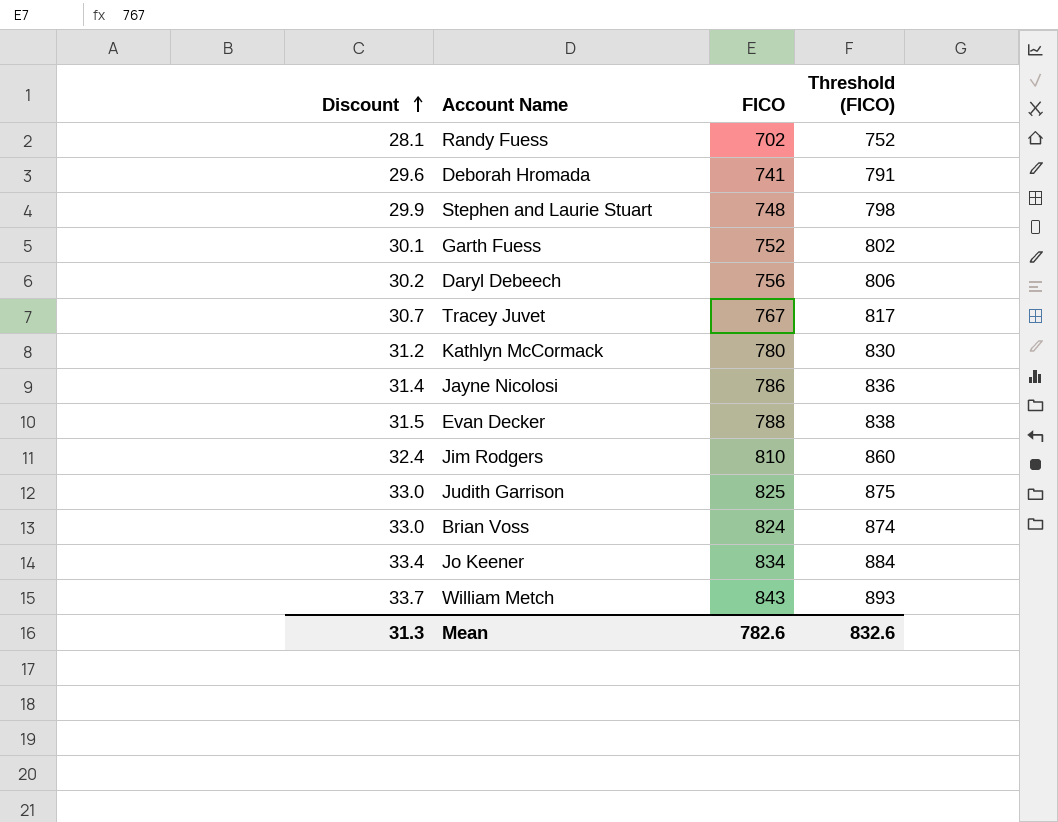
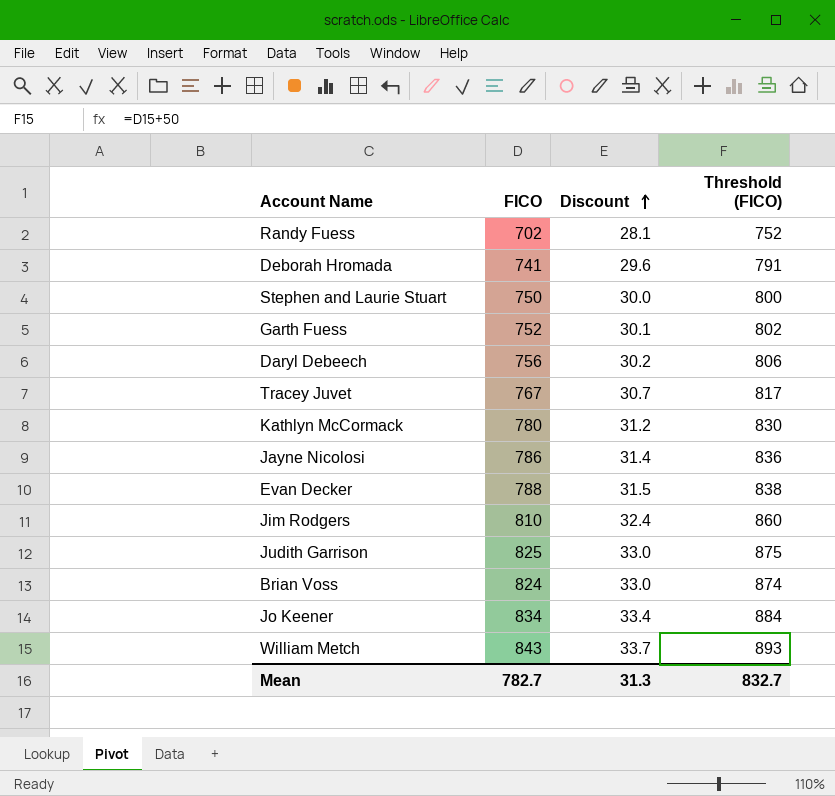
column Discount | position: 1 -> 3
Stephen and Laurie Stuart | FICO: 748 -> 750
Stephen and Laurie Stuart | Discount: 29.9 -> 30.0
Stephen and Laurie Stuart | Threshold (FICO): 798 -> 800
Mean | FICO: 782.6 -> 782.7
Mean | Threshold (FICO): 832.6 -> 832.7

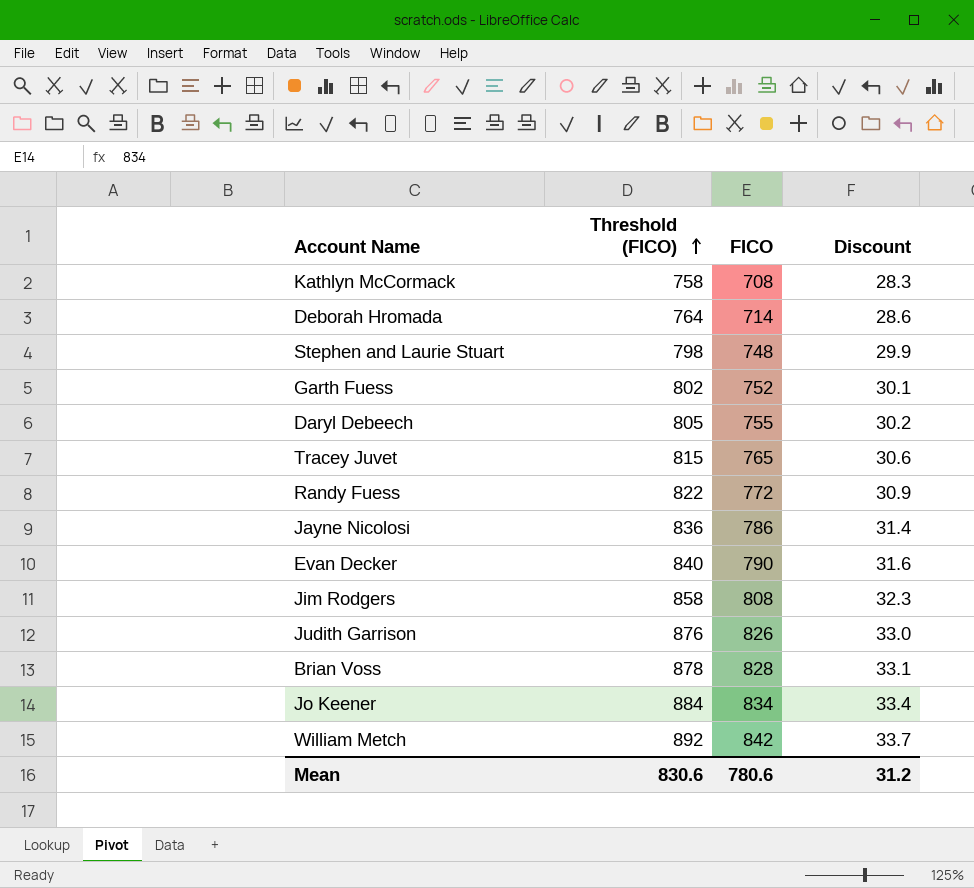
row order: Discount ascending -> Threshold (FICO) ascending
column Threshold (FICO) | position: 4 -> 2
Kathlyn McCormack | Threshold (FICO): 830 -> 758
Kathlyn McCormack | FICO: 780 -> 708
Kathlyn McCormack | Discount: 31.2 -> 28.3
Deborah Hromada | Threshold (FICO): 791 -> 764
Deborah Hromada | FICO: 741 -> 714
Deborah Hromada | Discount: 29.6 -> 28.6
Stephen and Laurie Stuart | Threshold (FICO): 800 -> 798
Stephen and Laurie Stuart | FICO: 750 -> 748
Stephen and Laurie Stuart | Discount: 30.0 -> 29.9
Daryl Debeech | Threshold (FICO): 806 -> 805
Daryl Debeech | FICO: 756 -> 755
Tracey Juvet | Threshold (FICO): 817 -> 815
Tracey Juvet | FICO: 767 -> 765
Tracey Juvet | Discount: 30.7 -> 30.6
Randy Fuess | Threshold (FICO): 752 -> 822
Randy Fuess | FICO: 702 -> 772
Randy Fuess | Discount: 28.1 -> 30.9
Evan Decker | Threshold (FICO): 838 -> 840
Evan Decker | FICO: 788 -> 790
Evan Decker | Discount: 31.5 -> 31.6
Jim Rodgers | Threshold (FICO): 860 -> 858
Jim Rodgers | FICO: 810 -> 808
Jim Rodgers | Discount: 32.4 -> 32.3
Judith Garrison | Threshold (FICO): 875 -> 876
Judith Garrison | FICO: 825 -> 826
Brian Voss | Threshold (FICO): 874 -> 878
Brian Voss | FICO: 824 -> 828
Brian Voss | Discount: 33.0 -> 33.1
William Metch | Threshold (FICO): 893 -> 892
William Metch | FICO: 843 -> 842
Mean | Threshold (FICO): 832.7 -> 830.6
Mean | FICO: 782.7 -> 780.6
Mean | Discount: 31.3 -> 31.2

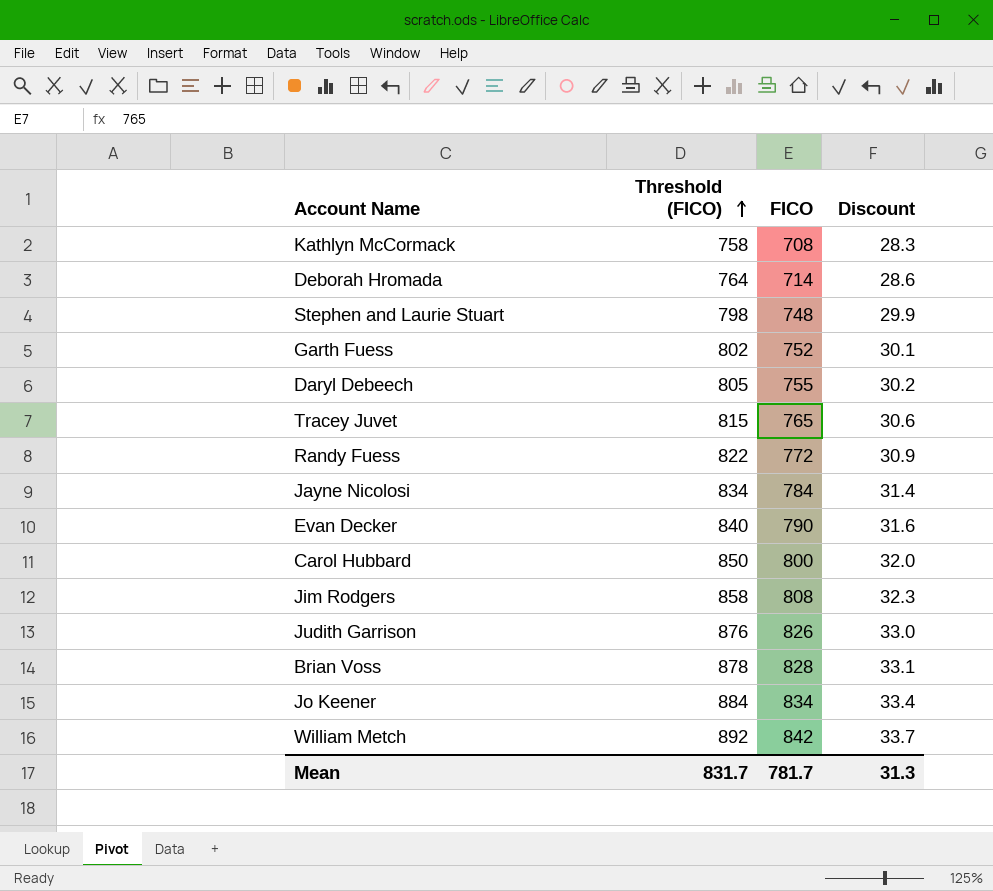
Jayne Nicolosi | Threshold (FICO): 836 -> 834
Jayne Nicolosi | FICO: 786 -> 784
row Carol Hubbard: none -> 850 | 800 | 32.0
Mean | Threshold (FICO): 830.6 -> 831.7
Mean | FICO: 780.6 -> 781.7
Mean | Discount: 31.2 -> 31.3

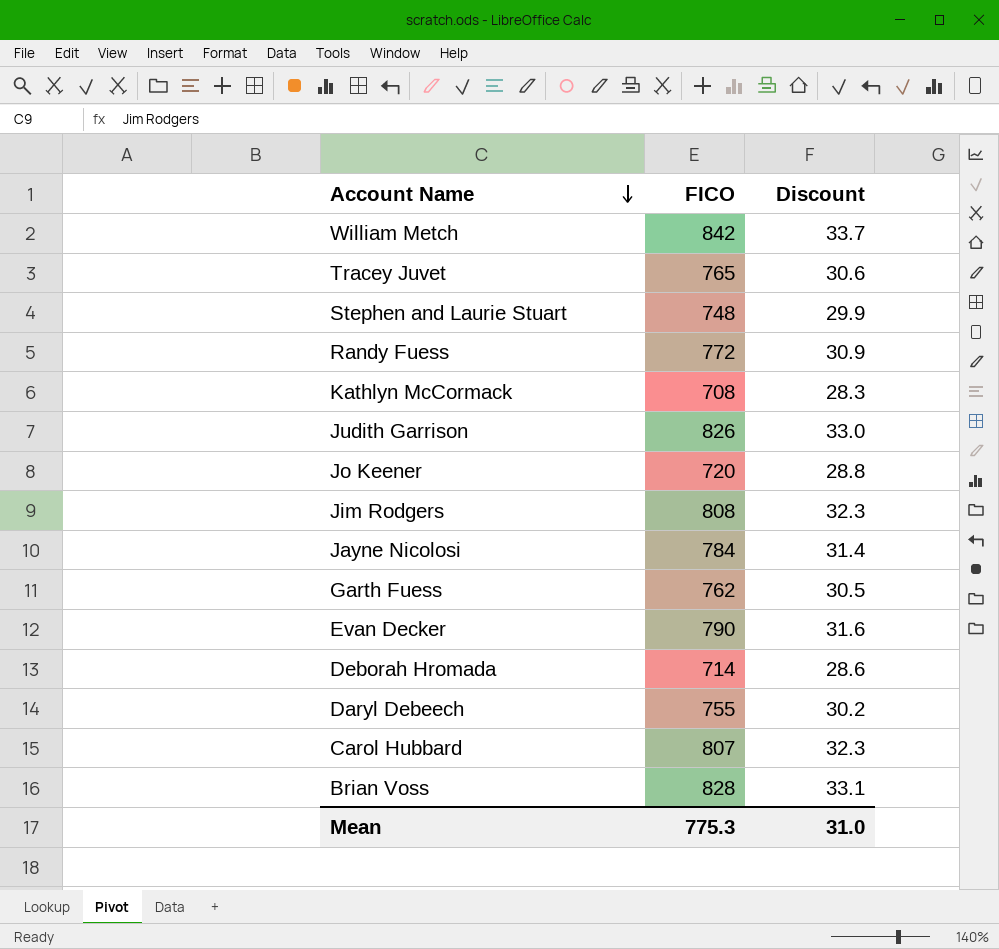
row order: Threshold (FICO) ascending -> Account Name descending
column Threshold (FICO) | formula: [FICO] + 50 -> none
Jo Keener | FICO: 834 -> 720
Jo Keener | Discount: 33.4 -> 28.8
Garth Fuess | FICO: 752 -> 762
Garth Fuess | Discount: 30.1 -> 30.5
Carol Hubbard | FICO: 800 -> 807
Carol Hubbard | Discount: 32.0 -> 32.3
Mean | FICO: 781.7 -> 775.3
Mean | Discount: 31.3 -> 31.0

